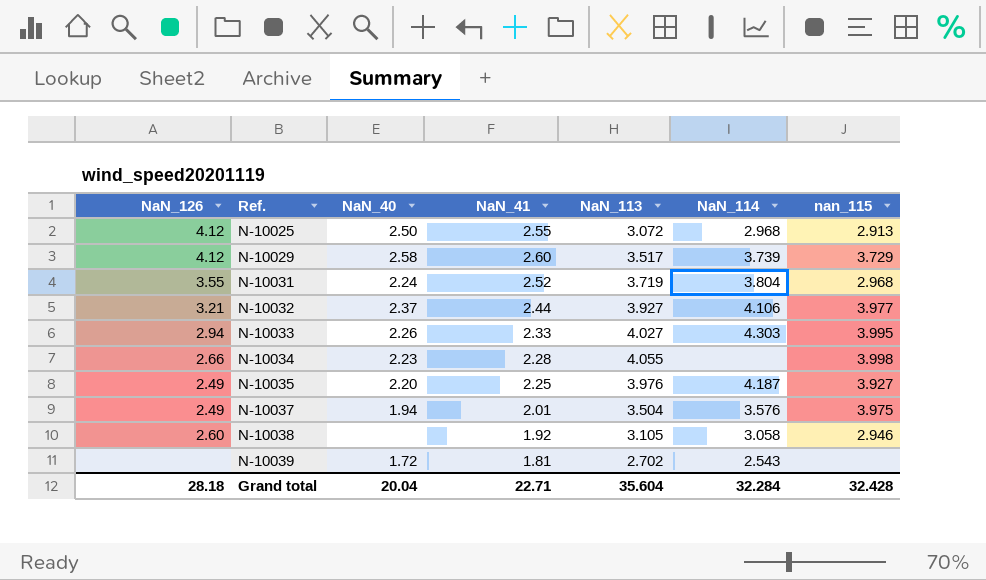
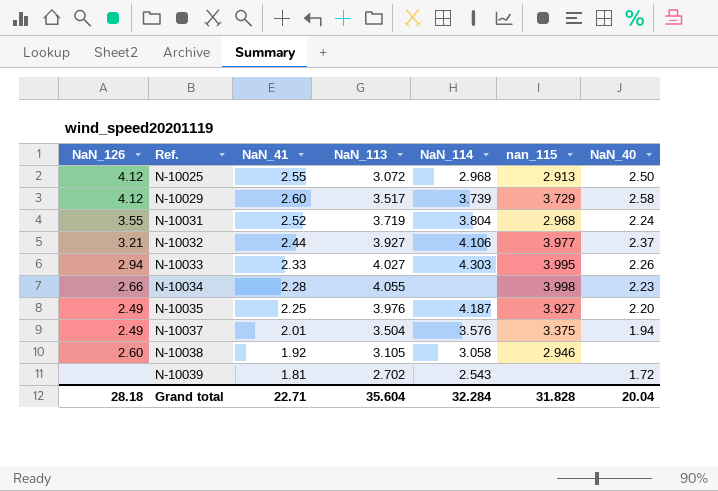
column NaN_40 | position: 3 -> 7
N-10037 | nan_115: 3.975 -> 3.375
Grand total | nan_115: 32.428 -> 31.828

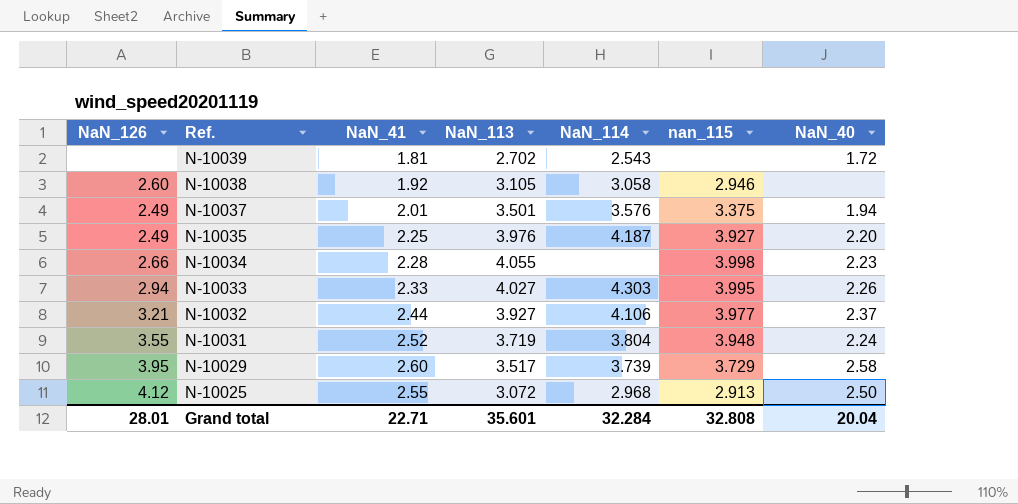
row order: Ref. ascending -> Ref. descending
N-10037 | NaN_113: 3.504 -> 3.501
N-10031 | nan_115: 2.968 -> 3.948
N-10029 | NaN_126: 4.12 -> 3.95
Grand total | NaN_126: 28.18 -> 28.01
Grand total | NaN_113: 35.604 -> 35.601
Grand total | nan_115: 31.828 -> 32.808

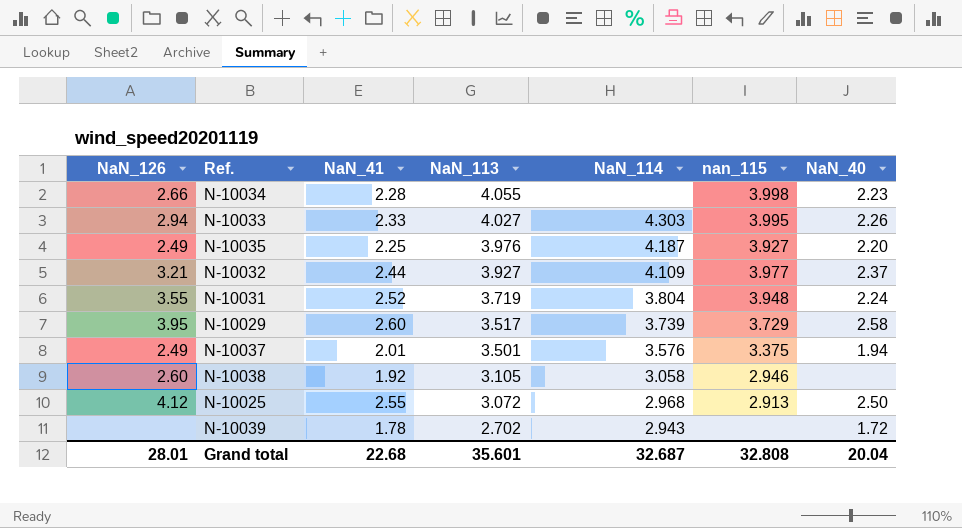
row order: Ref. descending -> NaN_113 descending
N-10032 | NaN_114: 4.106 -> 4.109
N-10039 | NaN_41: 1.81 -> 1.78
N-10039 | NaN_114: 2.543 -> 2.943
Grand total | NaN_41: 22.71 -> 22.68
Grand total | NaN_114: 32.284 -> 32.687

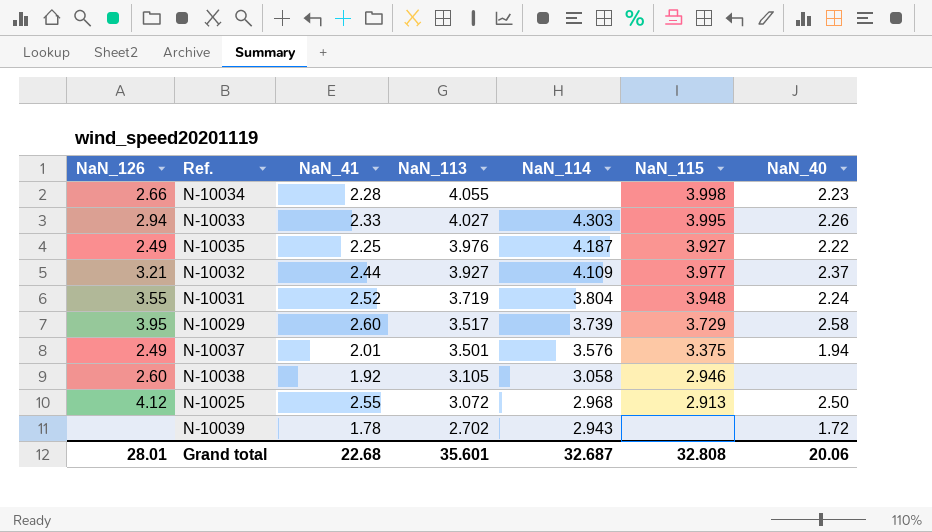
column name: nan_115 -> NaN_115
N-10035 | NaN_40: 2.20 -> 2.22
Grand total | NaN_40: 20.04 -> 20.06

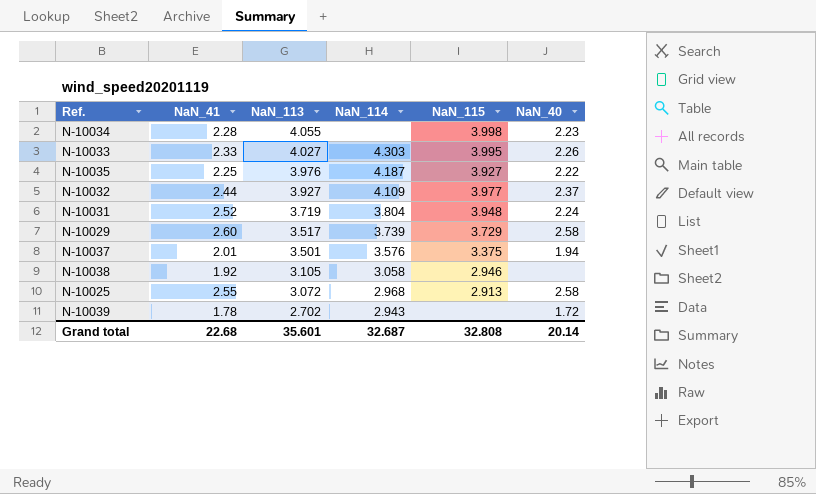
column NaN_126 | position: 1 -> none
N-10025 | NaN_40: 2.50 -> 2.58
Grand total | NaN_40: 20.06 -> 20.14

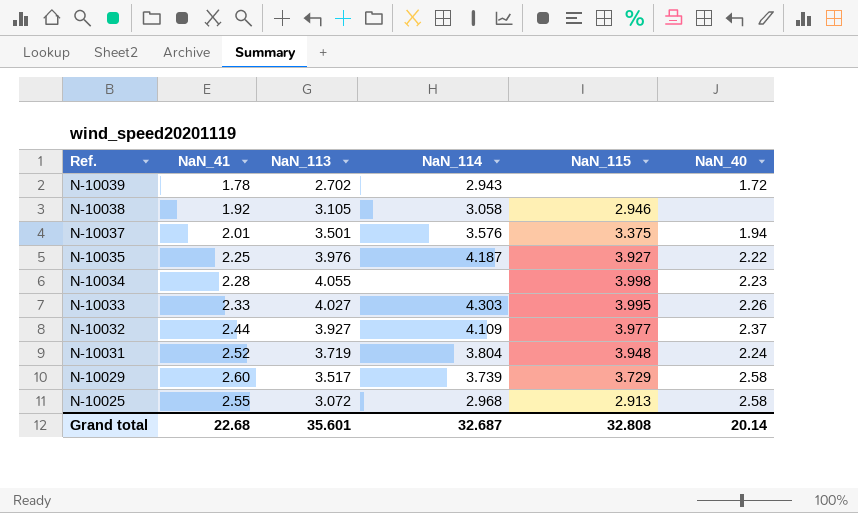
row order: NaN_113 descending -> Ref. descending

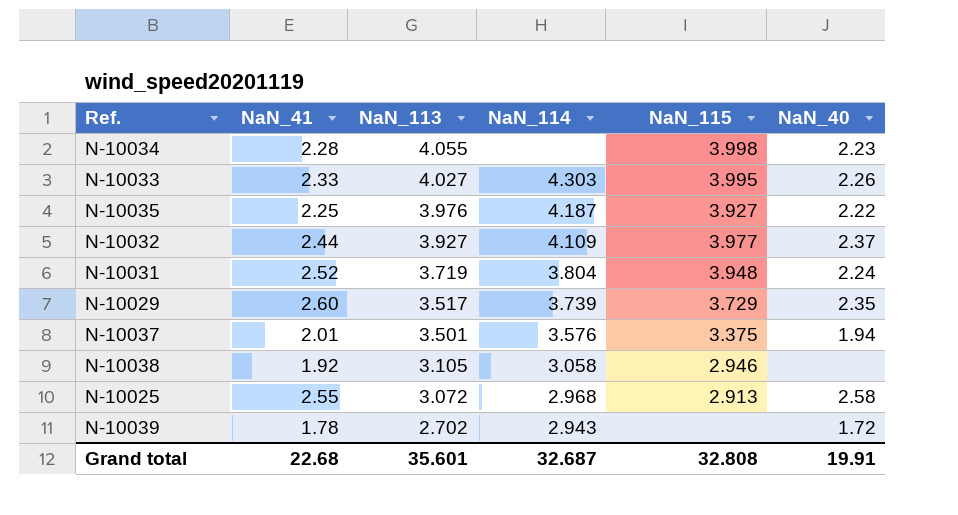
row order: Ref. descending -> NaN_113 descending
N-10029 | NaN_40: 2.58 -> 2.35
Grand total | NaN_40: 20.14 -> 19.91

